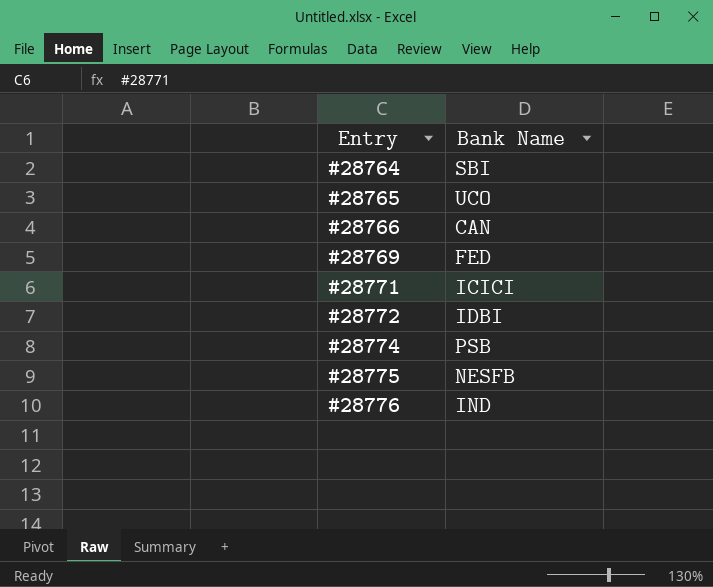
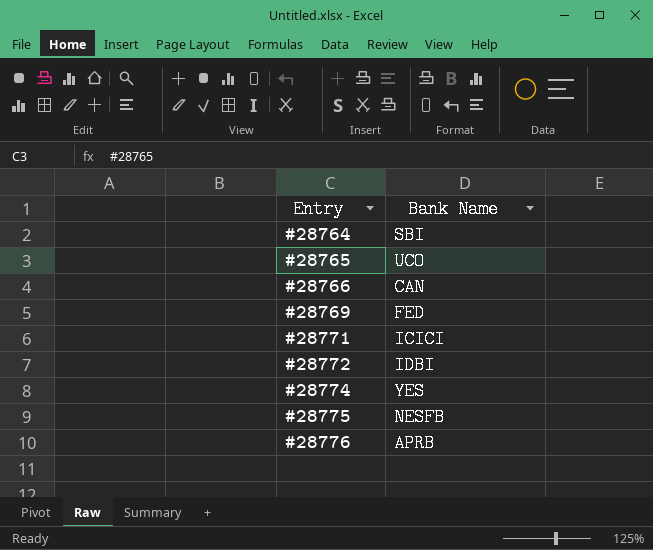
#28774 | Bank Name: PSB -> YES
#28776 | Bank Name: IND -> APRB

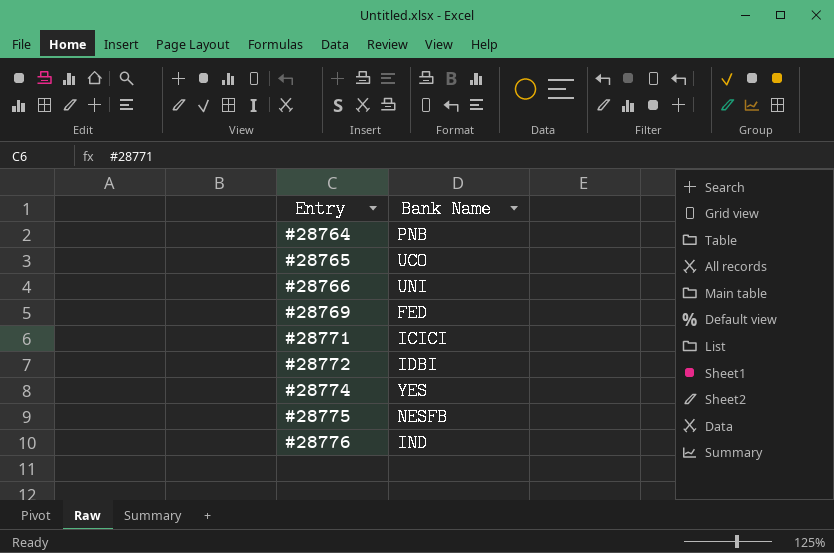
#28764 | Bank Name: SBI -> PNB
#28766 | Bank Name: CAN -> UNI
#28776 | Bank Name: APRB -> IND

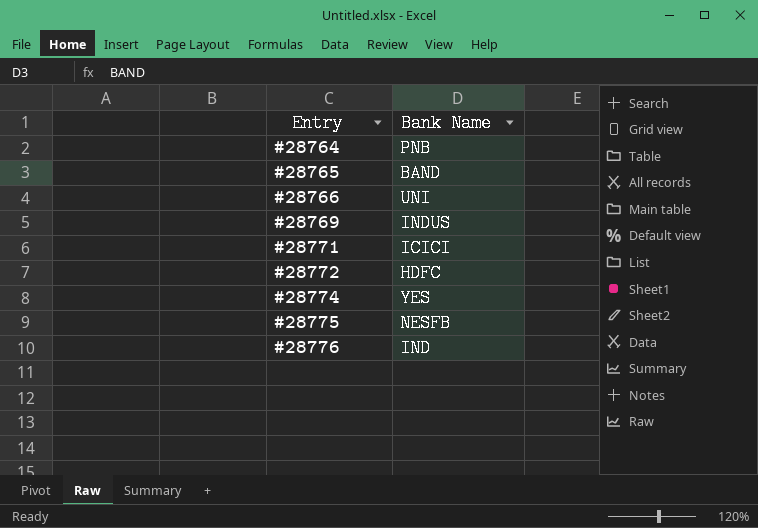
#28765 | Bank Name: UCO -> BAND
#28769 | Bank Name: FED -> INDUS
#28772 | Bank Name: IDBI -> HDFC

